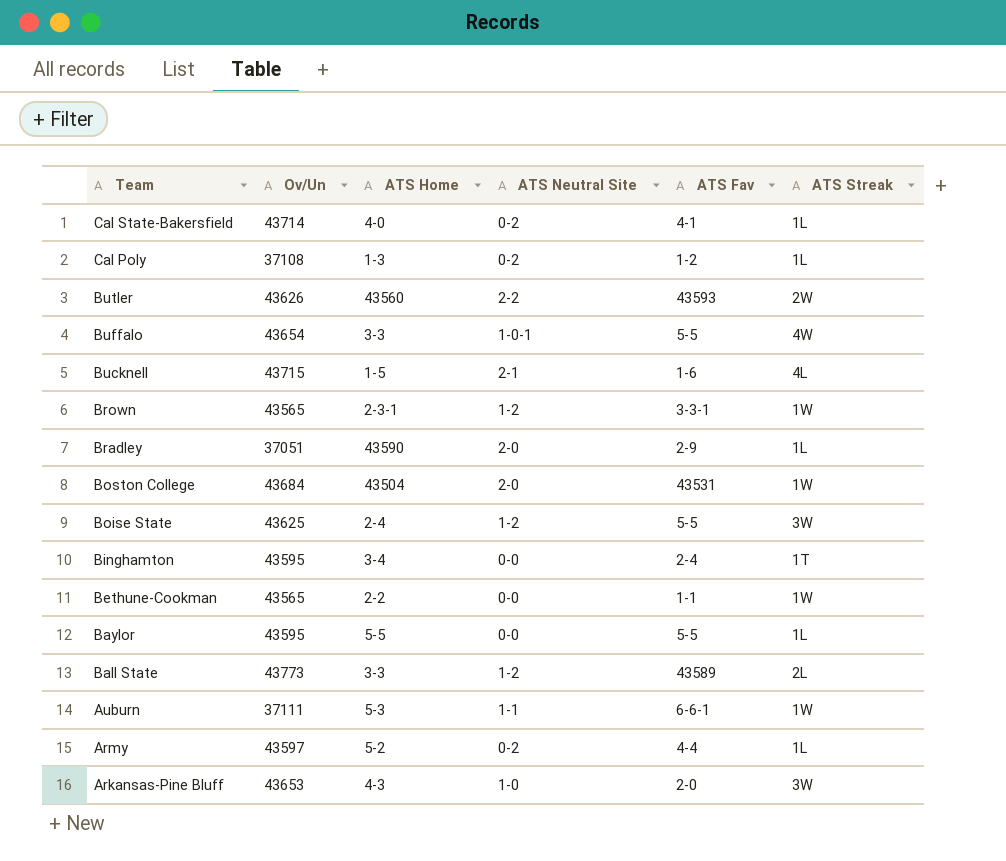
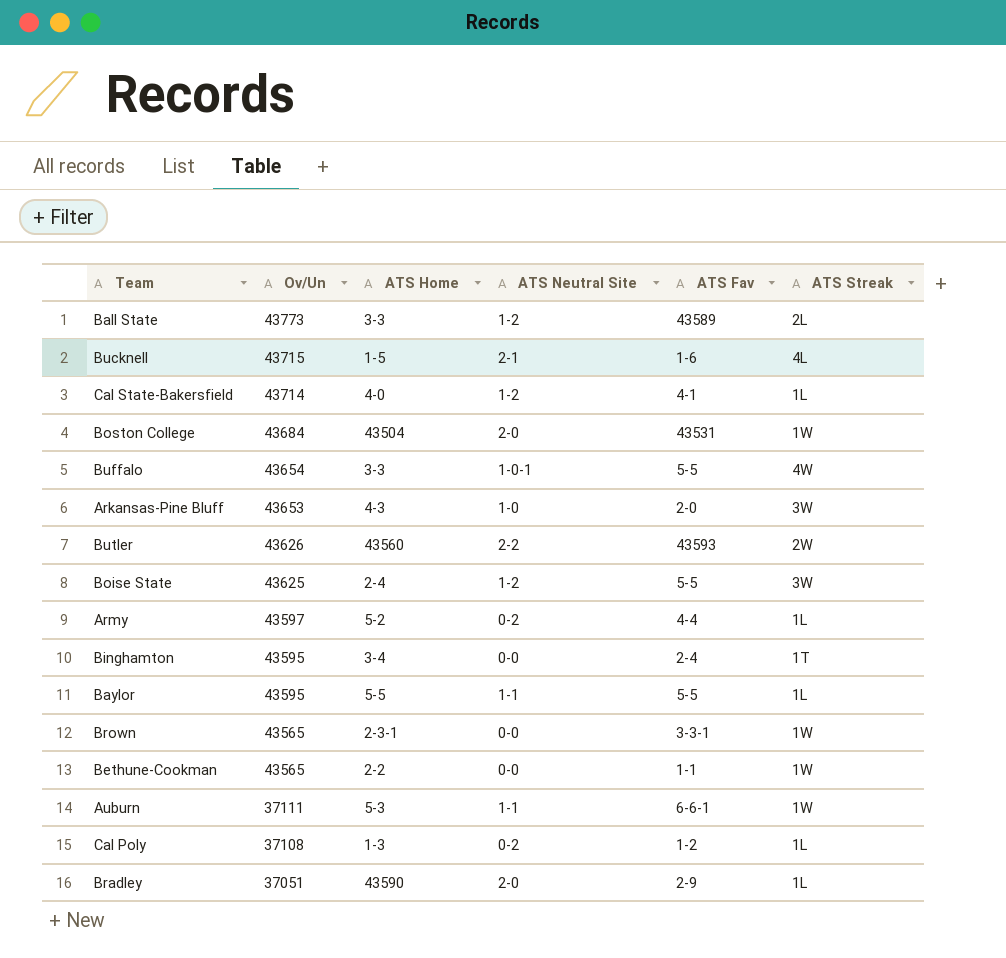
row order: Team descending -> Ov/Un descending
Cal State-Bakersfield | ATS Neutral Site: 0-2 -> 1-2
Baylor | ATS Neutral Site: 0-0 -> 1-1
Brown | ATS Neutral Site: 1-2 -> 0-0

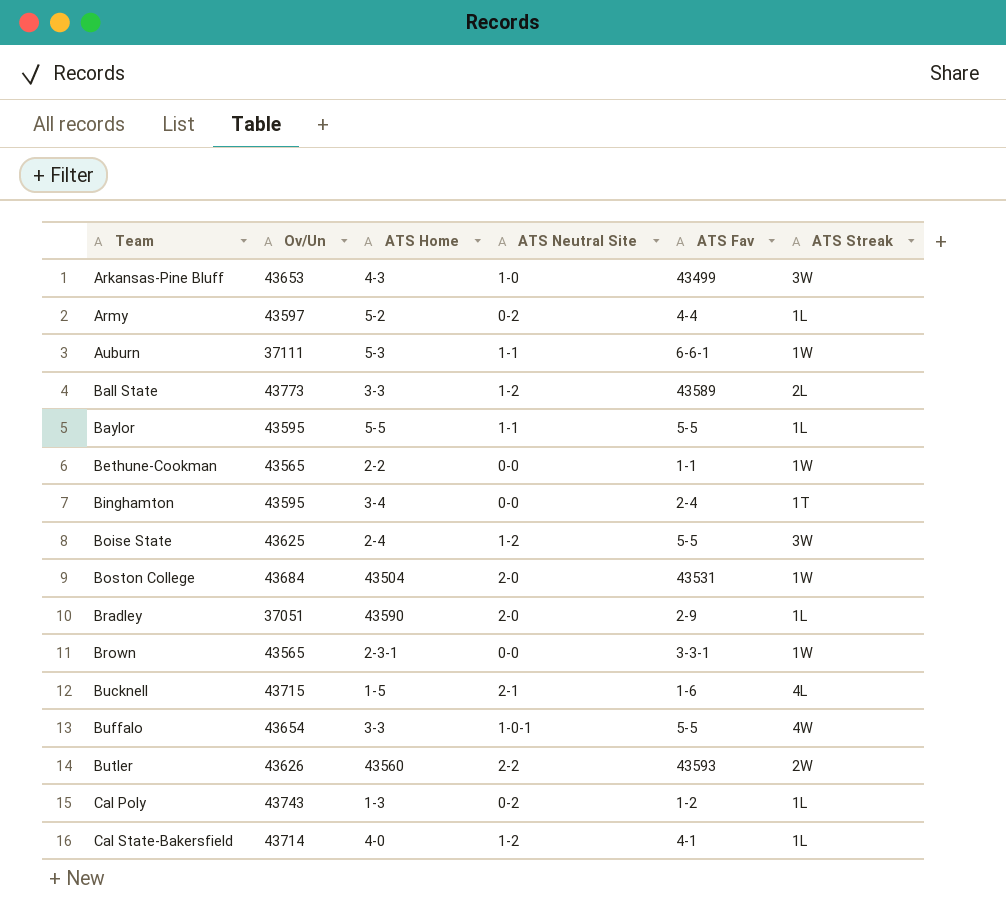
row order: Ov/Un descending -> Team ascending
Arkansas-Pine Bluff | ATS Fav: 2-0 -> 43499
Cal Poly | Ov/Un: 37108 -> 43743

